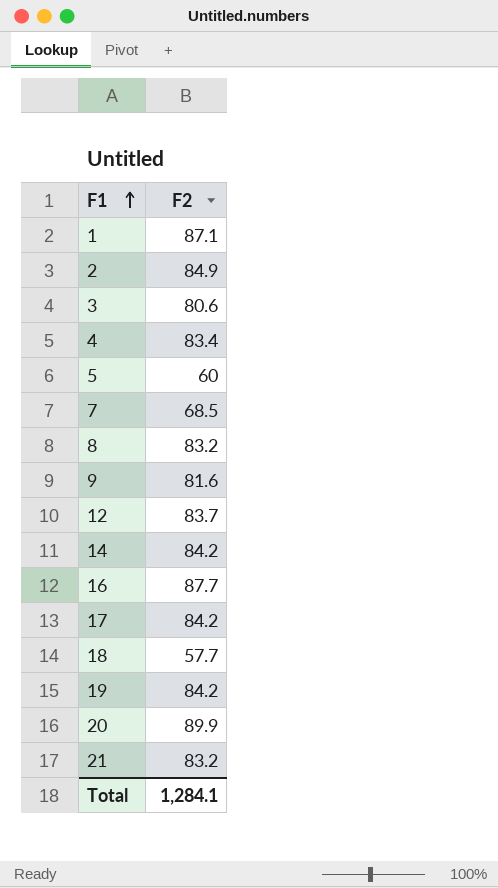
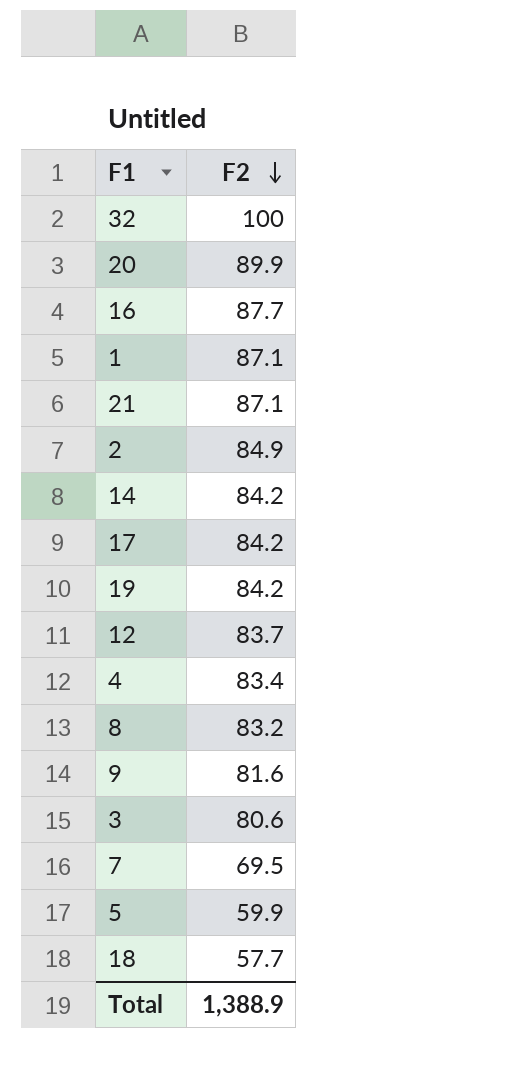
row order: F1 ascending -> F2 descending
row 32: none -> 100
21 | F2: 83.2 -> 87.1
7 | F2: 68.5 -> 69.5
5 | F2: 60 -> 59.9
Total | F2: 1,284.1 -> 1,388.9

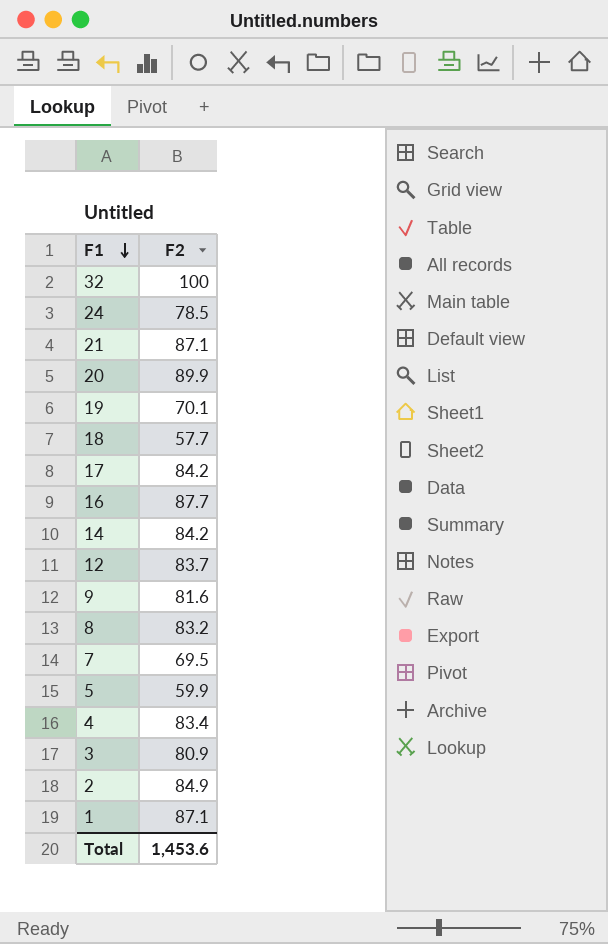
row order: F2 descending -> F1 descending
row 24: none -> 78.5
19 | F2: 84.2 -> 70.1
3 | F2: 80.6 -> 80.9
Total | F2: 1,388.9 -> 1,453.6

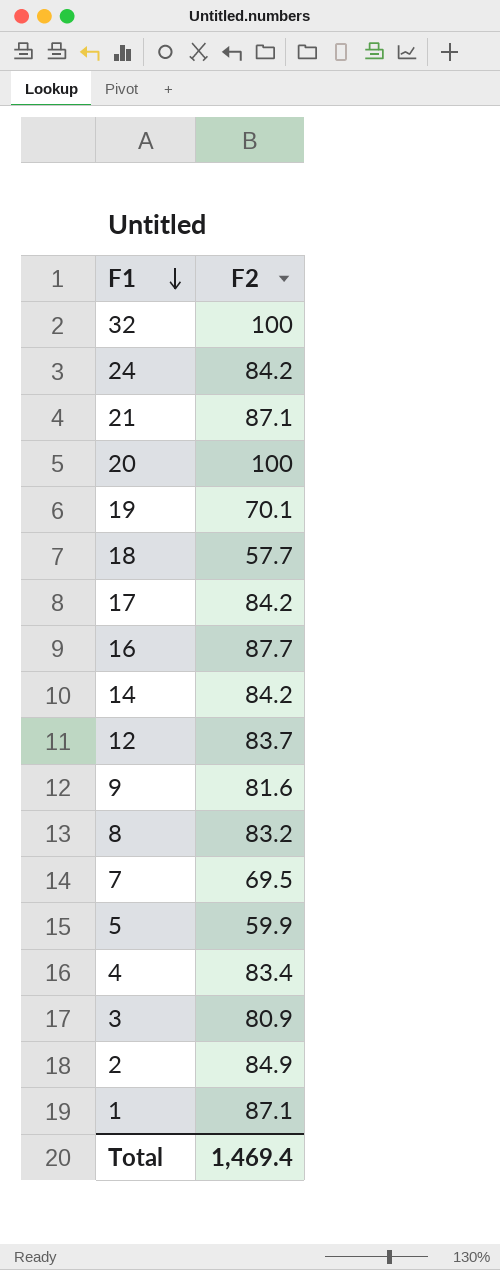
24 | F2: 78.5 -> 84.2
20 | F2: 89.9 -> 100
Total | F2: 1,453.6 -> 1,469.4

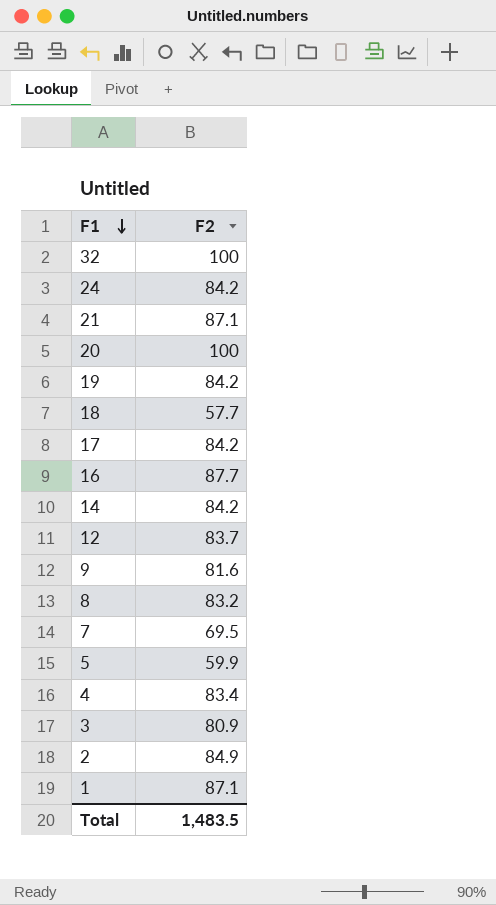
19 | F2: 70.1 -> 84.2
Total | F2: 1,469.4 -> 1,483.5

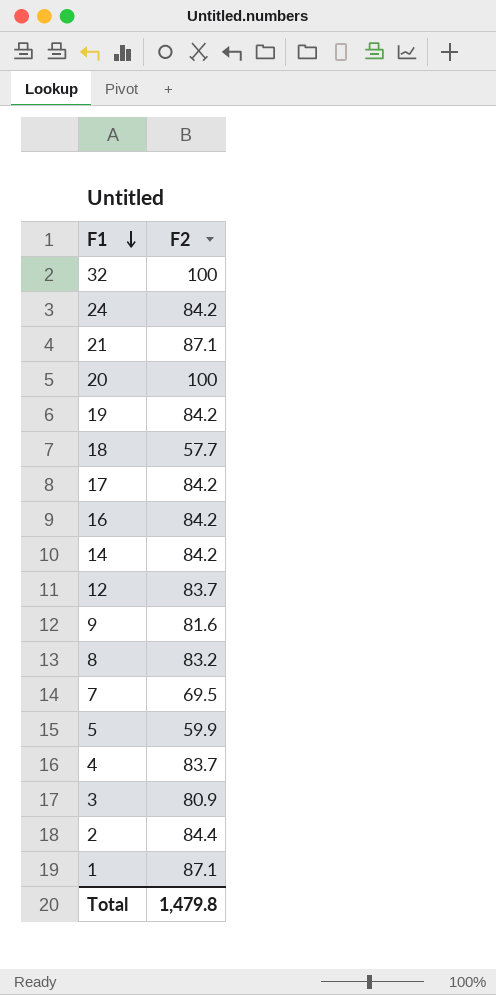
16 | F2: 87.7 -> 84.2
4 | F2: 83.4 -> 83.7
2 | F2: 84.9 -> 84.4
Total | F2: 1,483.5 -> 1,479.8

